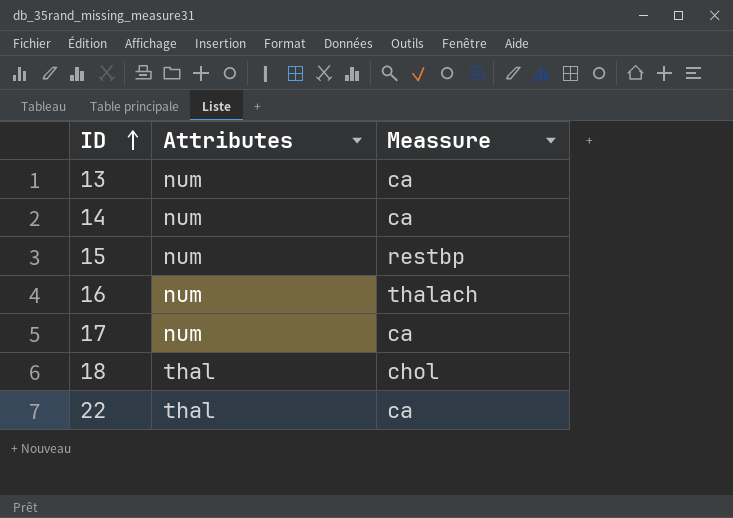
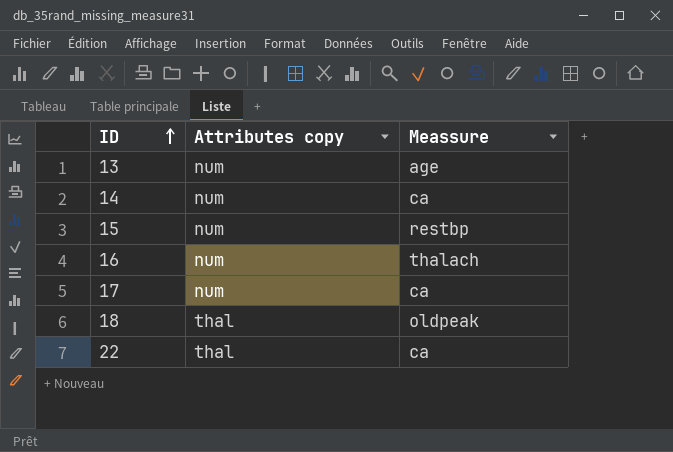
column name: Attributes -> Attributes copy
13 | Meassure: ca -> age
18 | Meassure: chol -> oldpeak

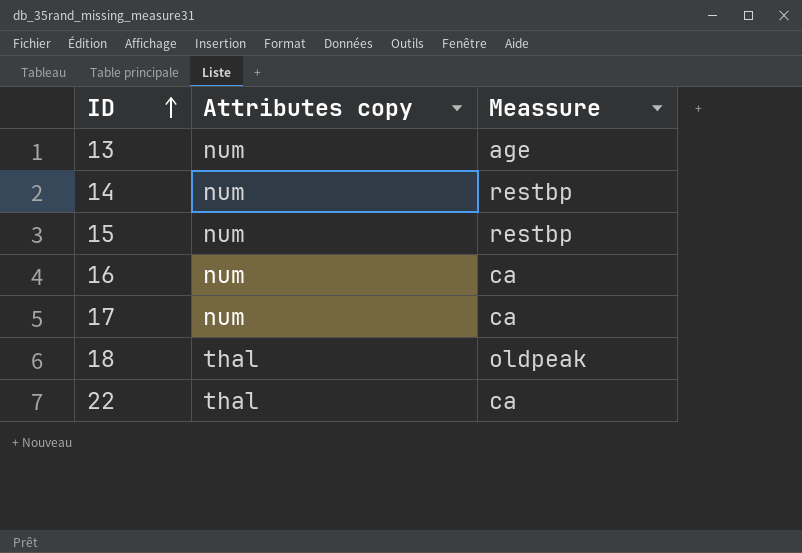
14 | Meassure: ca -> restbp
16 | Meassure: thalach -> ca

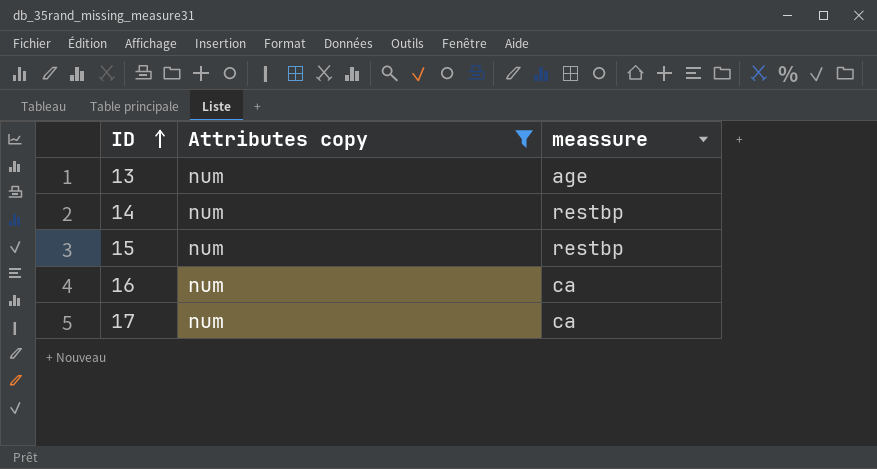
filter: none -> Attributes copy = num
column name: Meassure -> meassure

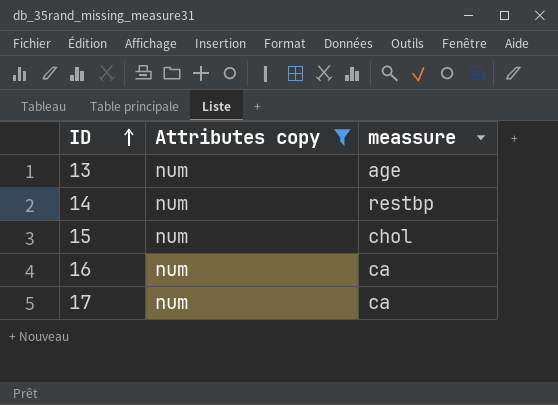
15 | meassure: restbp -> chol

